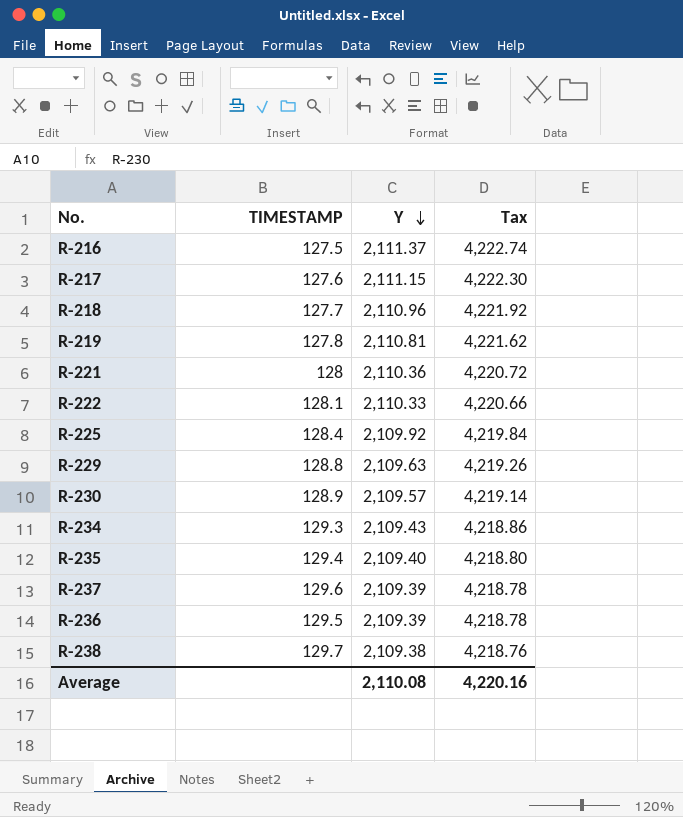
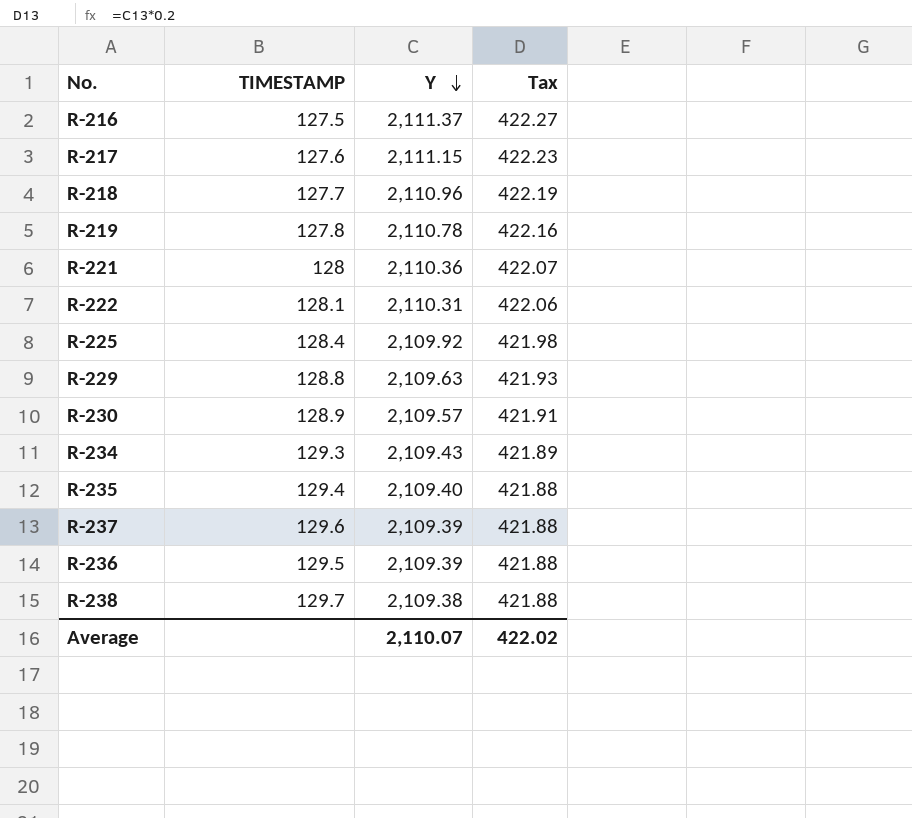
column Tax | formula: [Y] * 2 -> [Y] * 0.2
R-219 | Y: 2,110.81 -> 2,110.78
R-222 | Y: 2,110.33 -> 2,110.31
Average | Y: 2,110.08 -> 2,110.07
Average | Tax: 4,220.16 -> 422.02

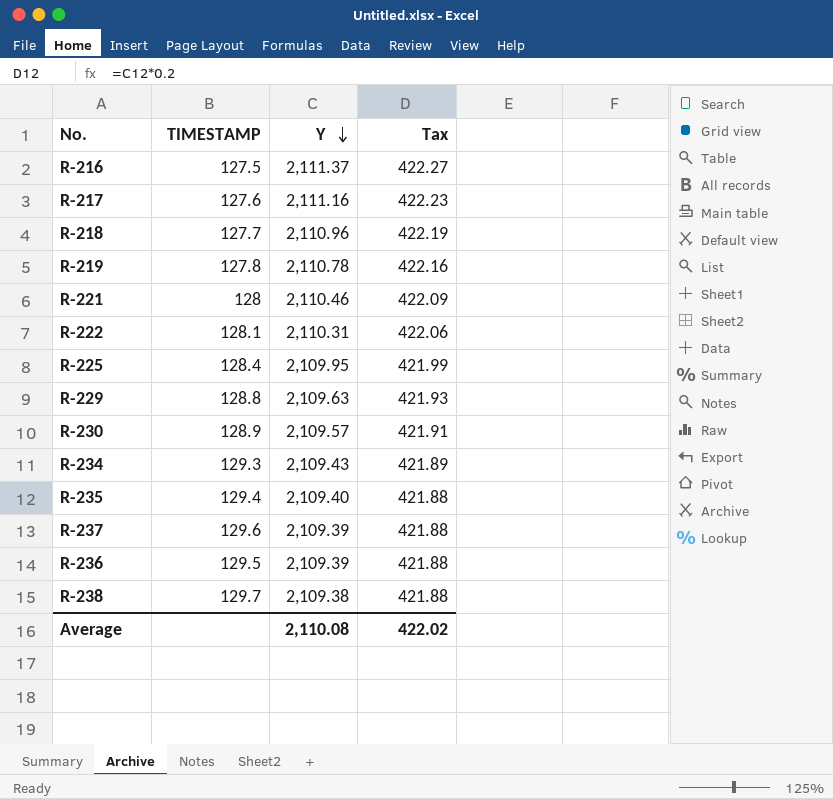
R-217 | Y: 2,111.15 -> 2,111.16
R-221 | Y: 2,110.36 -> 2,110.46
R-221 | Tax: 422.07 -> 422.09
R-225 | Y: 2,109.92 -> 2,109.95
R-225 | Tax: 421.98 -> 421.99
Average | Y: 2,110.07 -> 2,110.08

